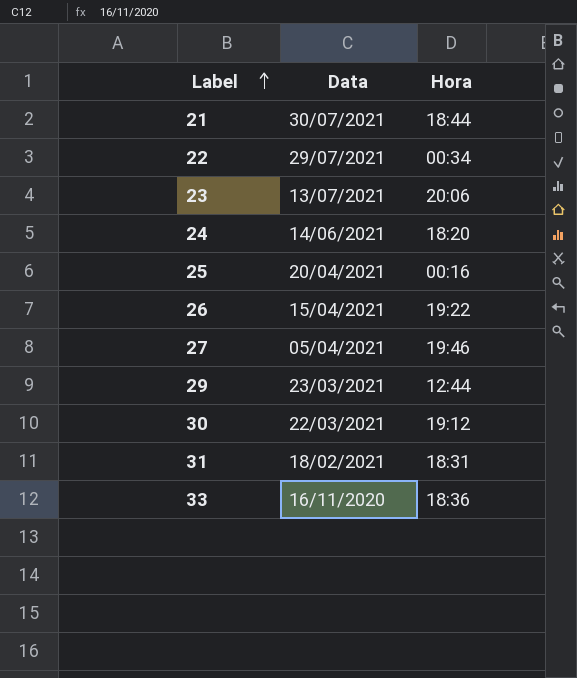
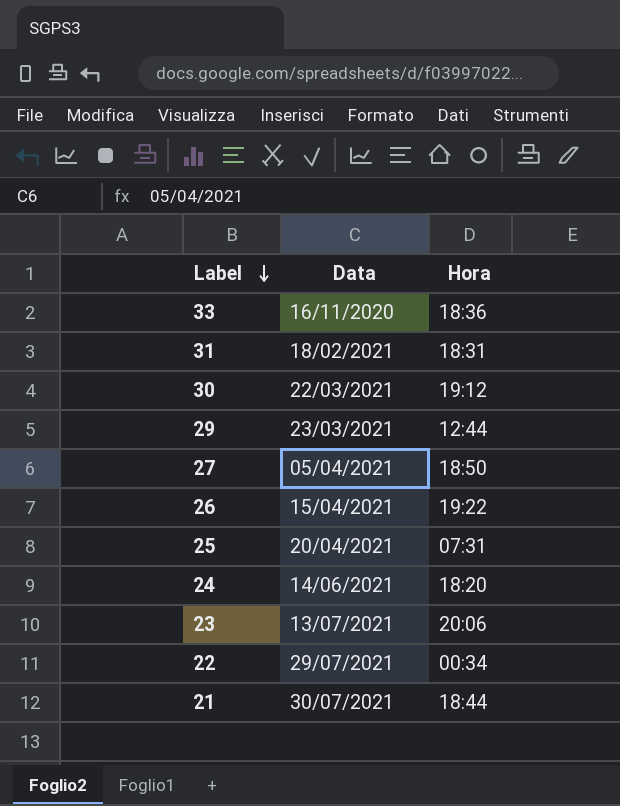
row order: Label ascending -> Label descending
27 | Hora: 19:46 -> 18:50
25 | Hora: 00:16 -> 07:31

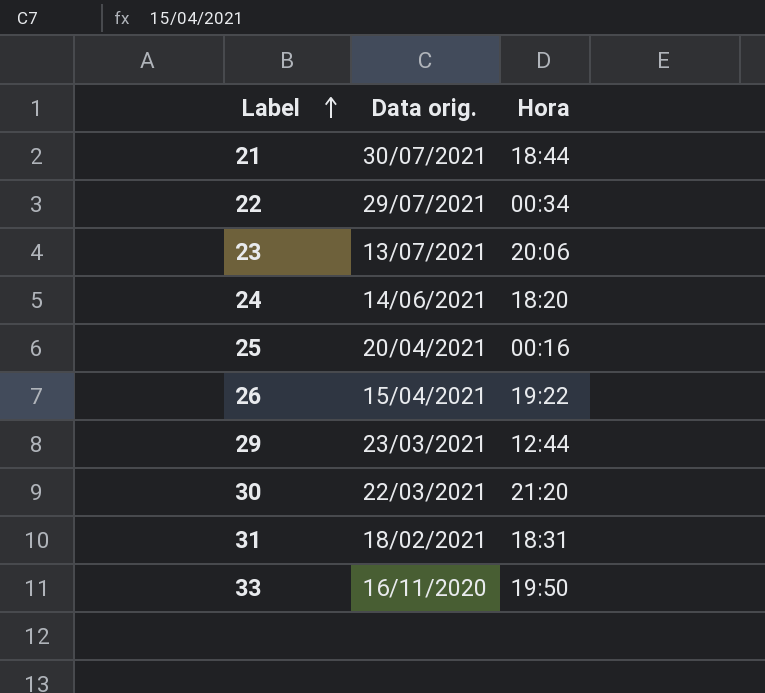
row order: Label descending -> Label ascending
column name: Data -> Data orig.
row 27: 05/04/2021 | 18:50 -> none
25 | Hora: 07:31 -> 00:16
30 | Hora: 19:12 -> 21:20
33 | Hora: 18:36 -> 19:50

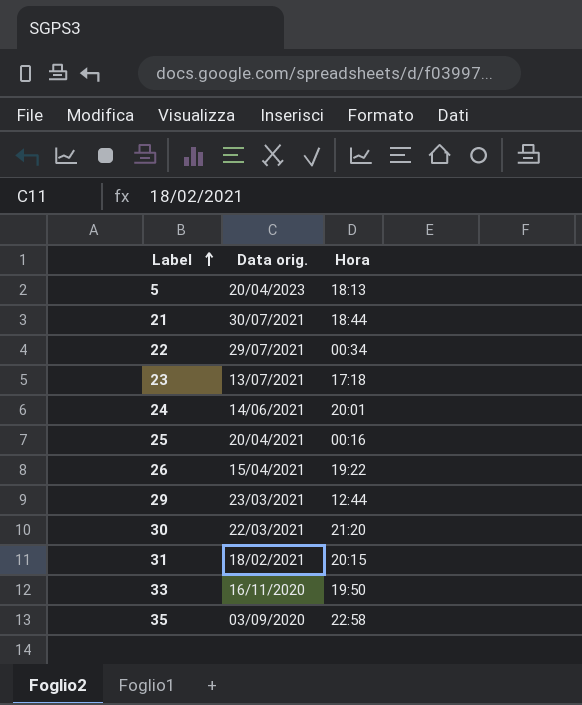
row 5: none -> 20/04/2023 | 18:13
23 | Hora: 20:06 -> 17:18
24 | Hora: 18:20 -> 20:01
31 | Hora: 18:31 -> 20:15
row 35: none -> 03/09/2020 | 22:58

